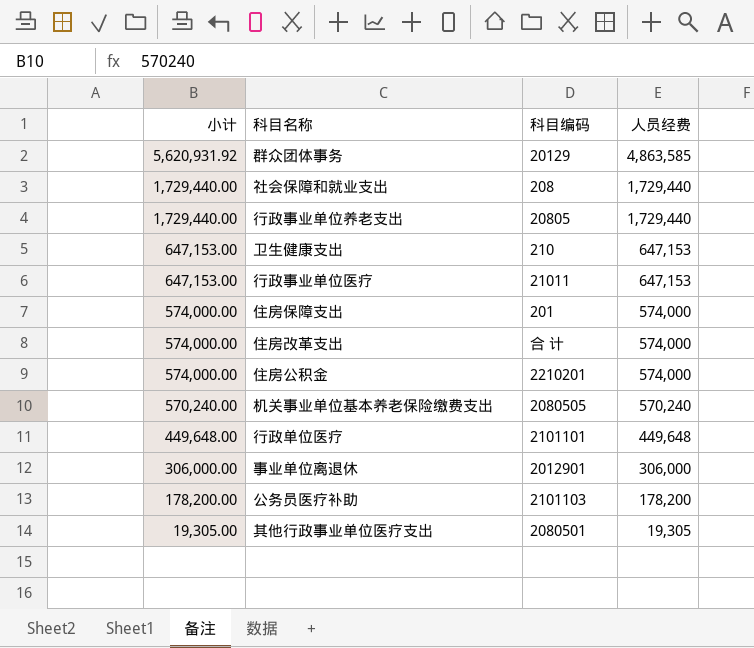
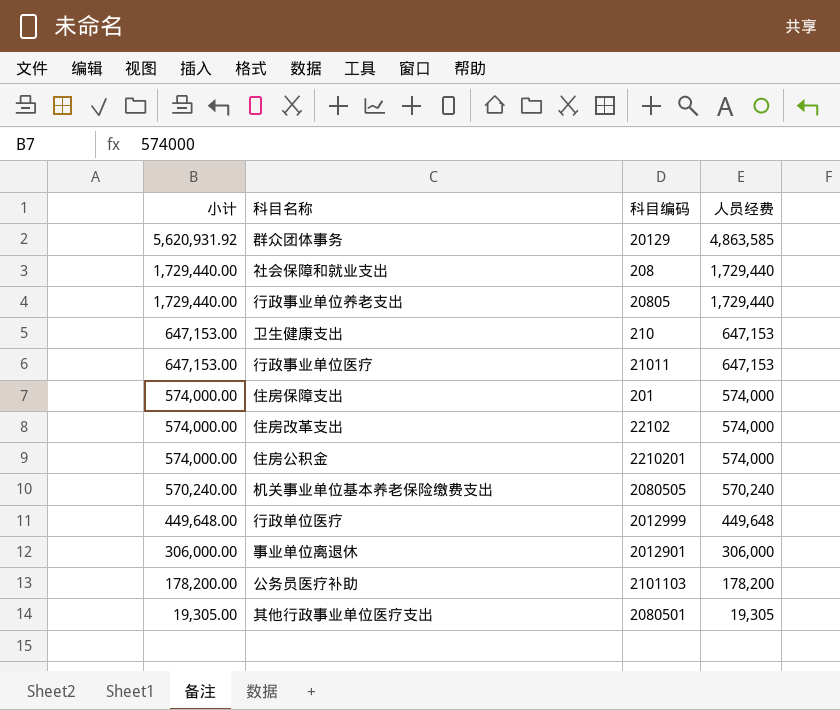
住房改革支出 | 科目编码: 合 计 -> 22102
行政单位医疗 | 科目编码: 2101101 -> 2012999

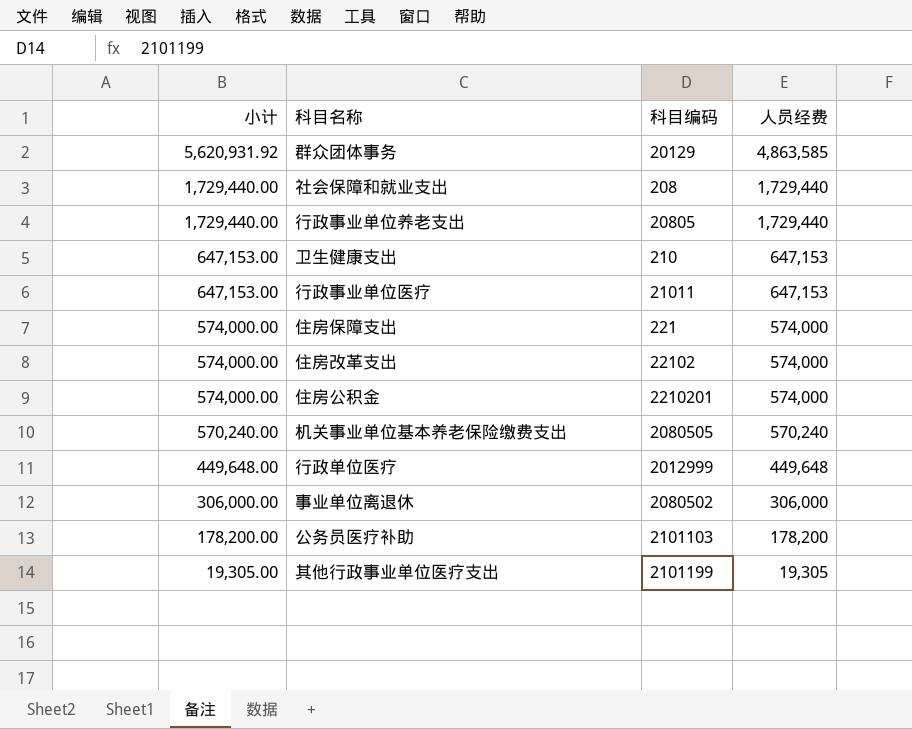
住房保障支出 | 科目编码: 201 -> 221
事业单位离退休 | 科目编码: 2012901 -> 2080502
其他行政事业单位医疗支出 | 科目编码: 2080501 -> 2101199

